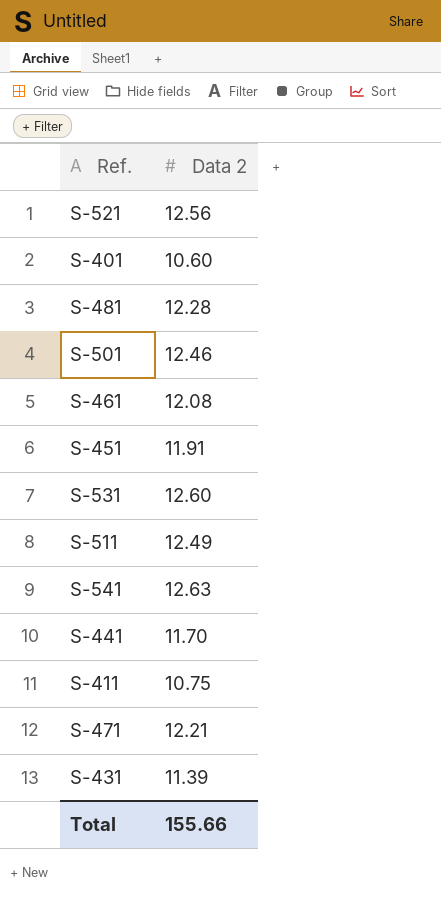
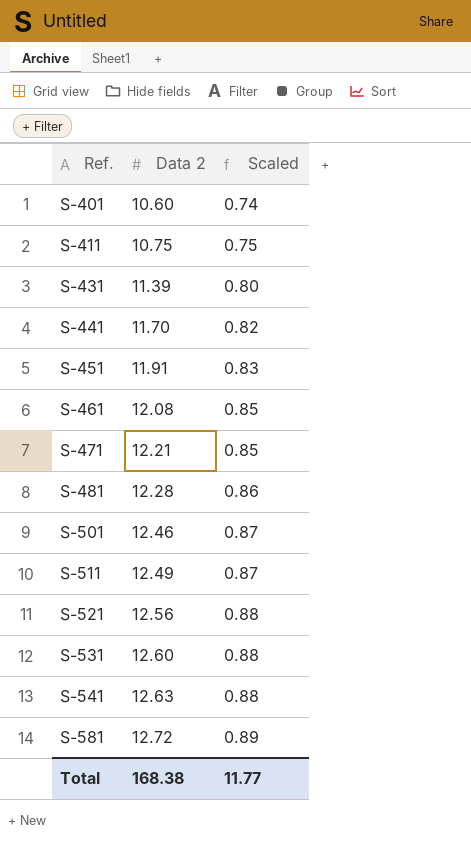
row order: none -> Ref. ascending
column Scaled | formula: none -> [Data 2] * 0.07
row S-581: none -> 12.72 | 0.89
Total | Data 2: 155.66 -> 168.38

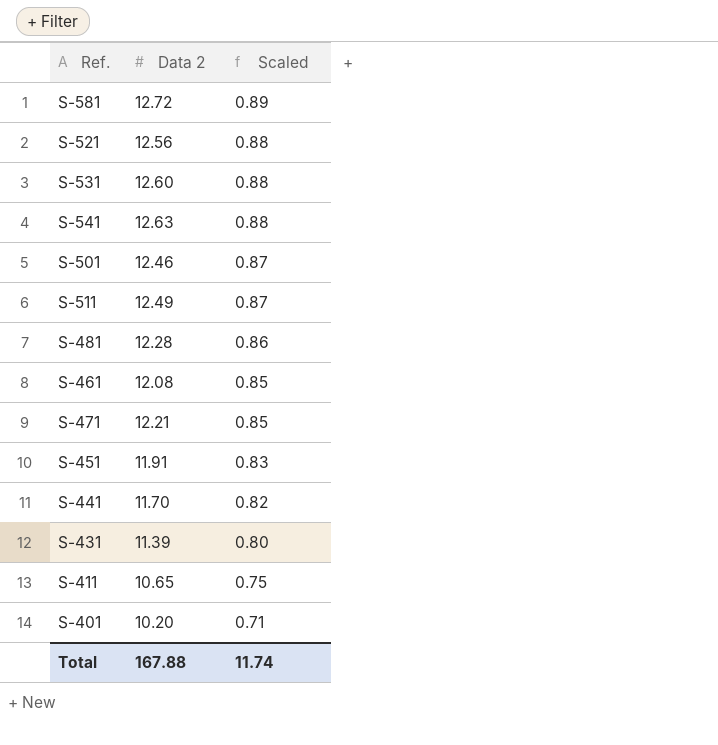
row order: Ref. ascending -> Scaled descending
S-411 | Data 2: 10.75 -> 10.65
S-401 | Data 2: 10.60 -> 10.20
S-401 | Scaled: 0.74 -> 0.71
Total | Data 2: 168.38 -> 167.88
Total | Scaled: 11.77 -> 11.74

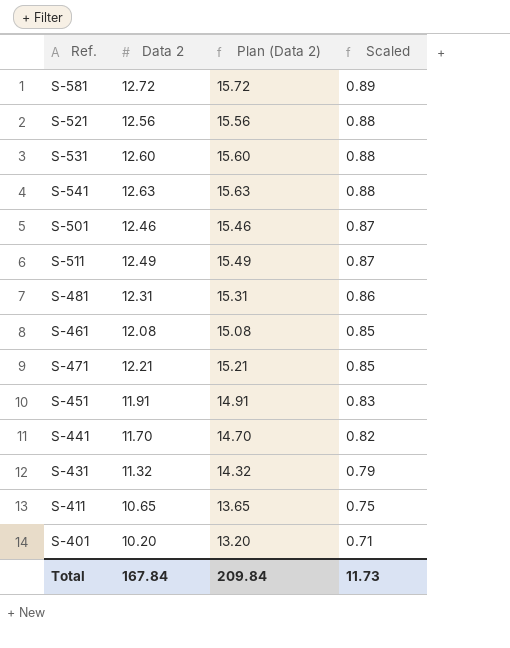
column Plan (Data 2) | formula: none -> [Data 2] + 3
S-481 | Data 2: 12.28 -> 12.31
S-431 | Data 2: 11.39 -> 11.32
S-431 | Scaled: 0.80 -> 0.79
Total | Data 2: 167.88 -> 167.84
Total | Scaled: 11.74 -> 11.73

